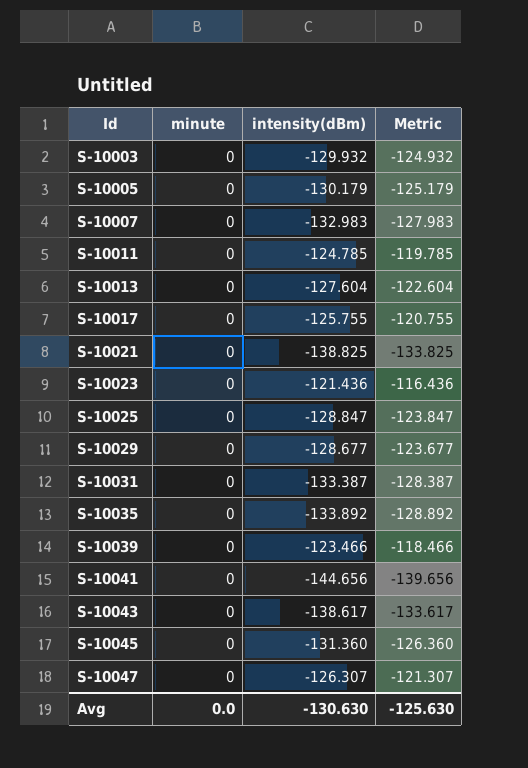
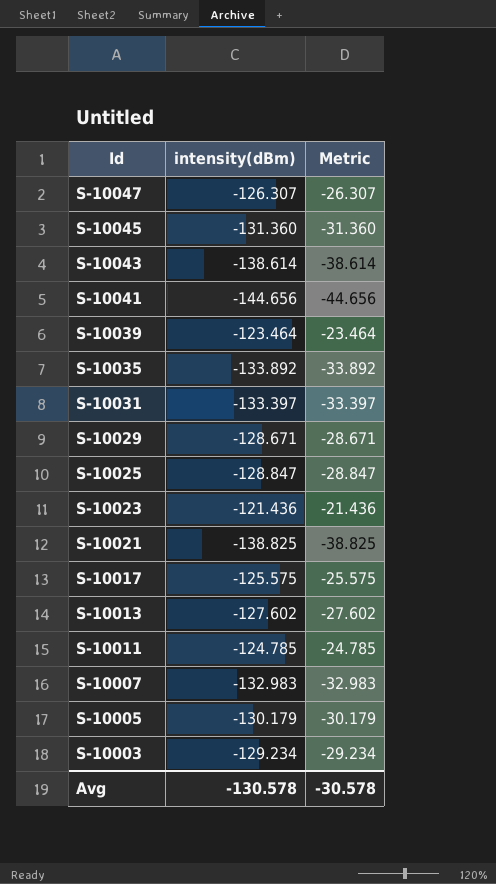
row order: Id ascending -> Id descending
column minute | position: 2 -> none
column Metric | formula: [intensity(dBm)] + 5 -> [intensity(dBm)] + 100
S-10043 | intensity(dBm): -138.617 -> -138.614
S-10039 | intensity(dBm): -123.466 -> -123.464
S-10031 | intensity(dBm): -133.387 -> -133.397
S-10029 | intensity(dBm): -128.677 -> -128.671
S-10017 | intensity(dBm): -125.755 -> -125.575
S-10013 | intensity(dBm): -127.604 -> -127.602
S-10003 | intensity(dBm): -129.932 -> -129.234
Avg | intensity(dBm): -130.630 -> -130.578
Avg | Metric: -125.630 -> -30.578

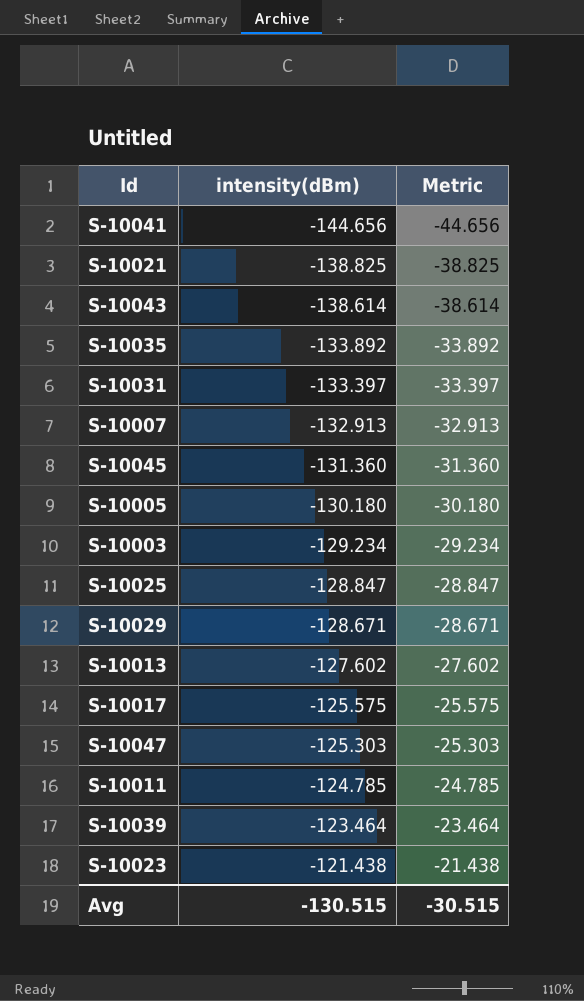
row order: Id descending -> intensity(dBm) ascending
S-10007 | intensity(dBm): -132.983 -> -132.913
S-10007 | Metric: -32.983 -> -32.913
S-10005 | intensity(dBm): -130.179 -> -130.180
S-10005 | Metric: -30.179 -> -30.180
S-10047 | intensity(dBm): -126.307 -> -125.303
S-10047 | Metric: -26.307 -> -25.303
S-10023 | intensity(dBm): -121.436 -> -121.438
S-10023 | Metric: -21.436 -> -21.438
Avg | intensity(dBm): -130.578 -> -130.515
Avg | Metric: -30.578 -> -30.515

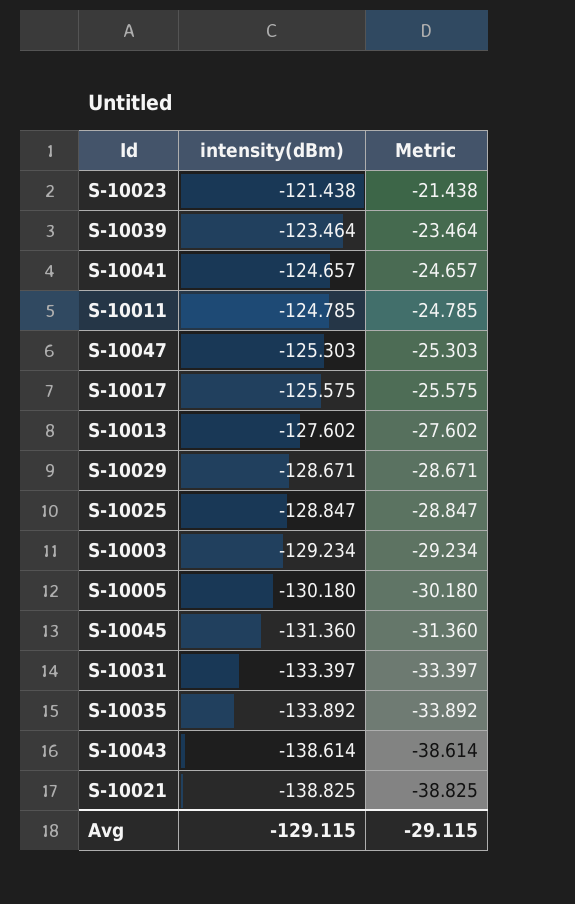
row order: intensity(dBm) ascending -> intensity(dBm) descending
row S-10007: -132.913 | -32.913 -> none
S-10041 | intensity(dBm): -144.656 -> -124.657
S-10041 | Metric: -44.656 -> -24.657
Avg | intensity(dBm): -130.515 -> -129.115
Avg | Metric: -30.515 -> -29.115

